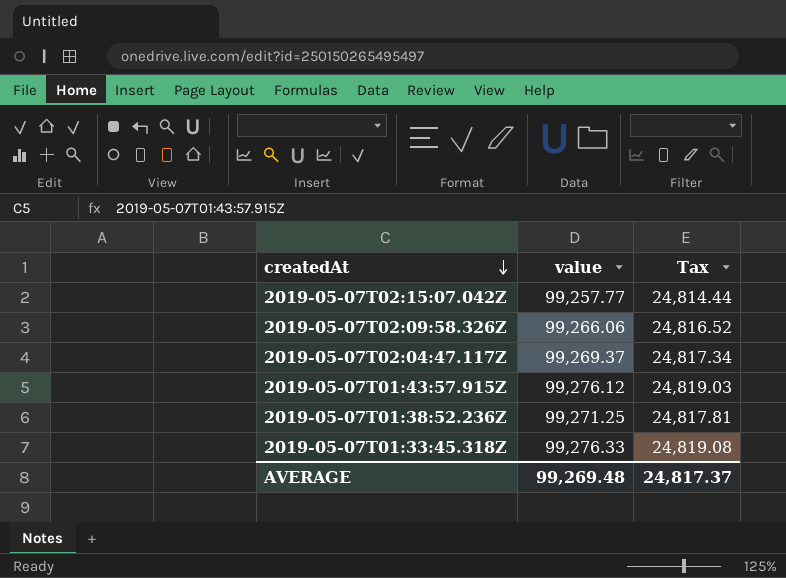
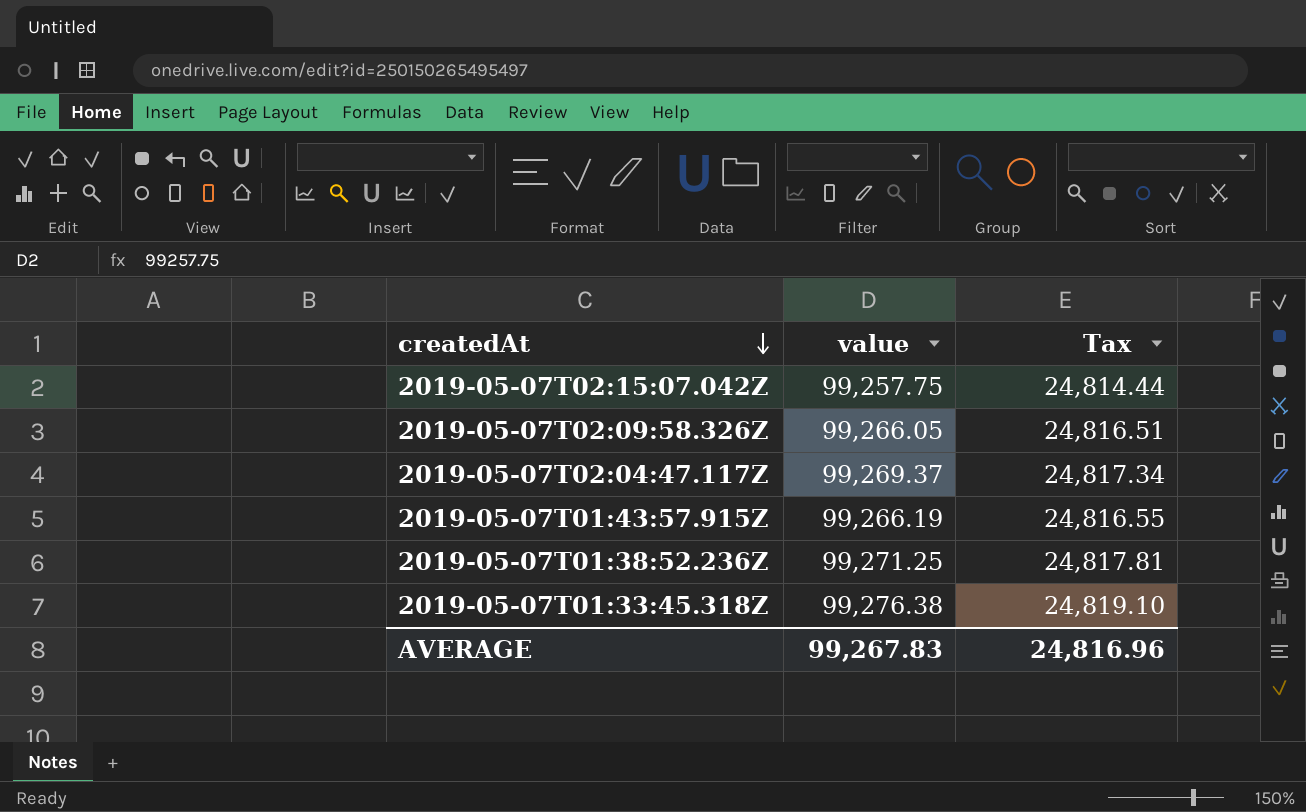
2019-05-07T02:15:07.042Z | value: 99,257.77 -> 99,257.75
2019-05-07T02:09:58.326Z | value: 99,266.06 -> 99,266.05
2019-05-07T02:09:58.326Z | Tax: 24,816.52 -> 24,816.51
2019-05-07T01:43:57.915Z | value: 99,276.12 -> 99,266.19
2019-05-07T01:43:57.915Z | Tax: 24,819.03 -> 24,816.55
2019-05-07T01:33:45.318Z | value: 99,276.33 -> 99,276.38
2019-05-07T01:33:45.318Z | Tax: 24,819.08 -> 24,819.10
AVERAGE | value: 99,269.48 -> 99,267.83
AVERAGE | Tax: 24,817.37 -> 24,816.96

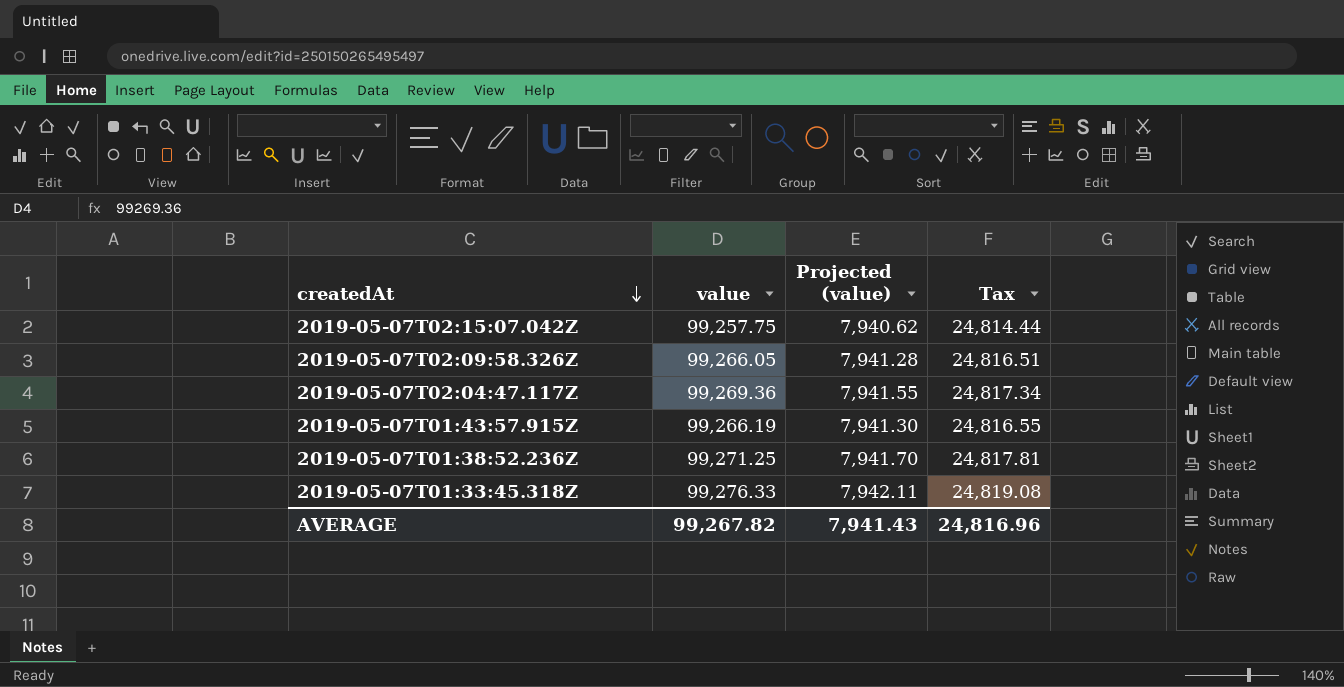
column Projected (value) | formula: none -> [value] * 0.08
2019-05-07T02:04:47.117Z | value: 99,269.37 -> 99,269.36
2019-05-07T01:33:45.318Z | value: 99,276.38 -> 99,276.33
2019-05-07T01:33:45.318Z | Tax: 24,819.10 -> 24,819.08
AVERAGE | value: 99,267.83 -> 99,267.82

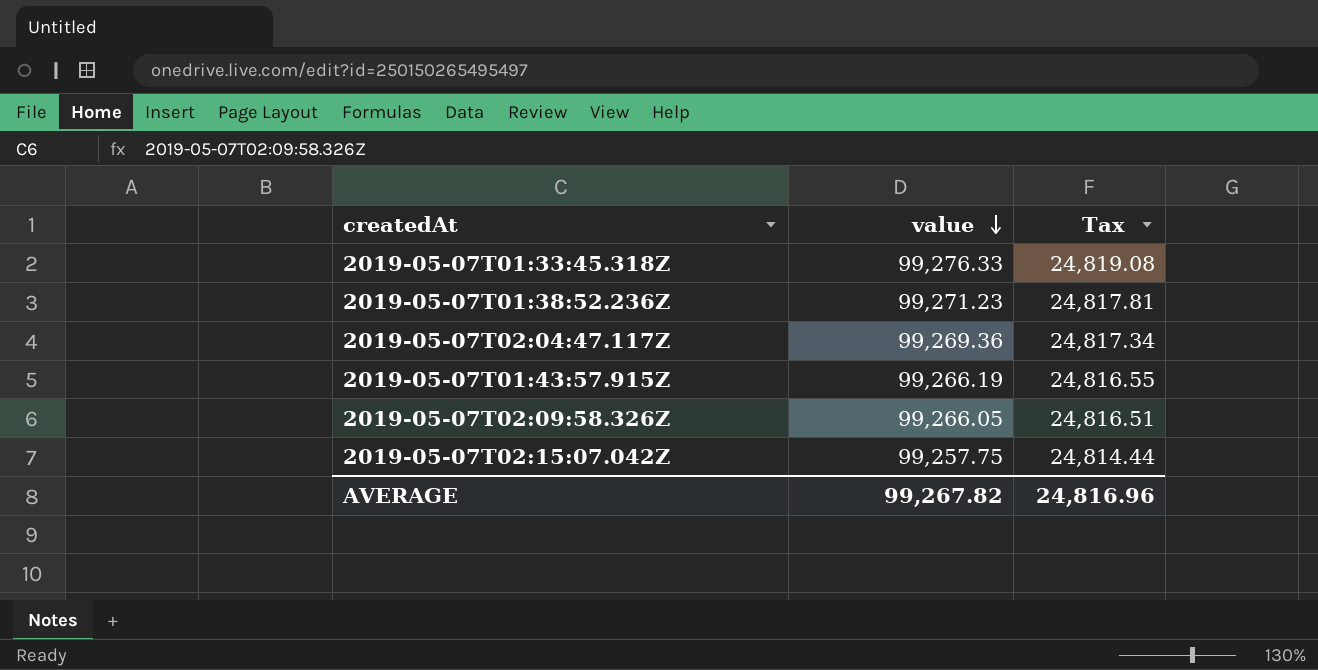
row order: createdAt descending -> value descending
column Projected (value) | formula: [value] * 0.08 -> none
2019-05-07T01:38:52.236Z | value: 99,271.25 -> 99,271.23

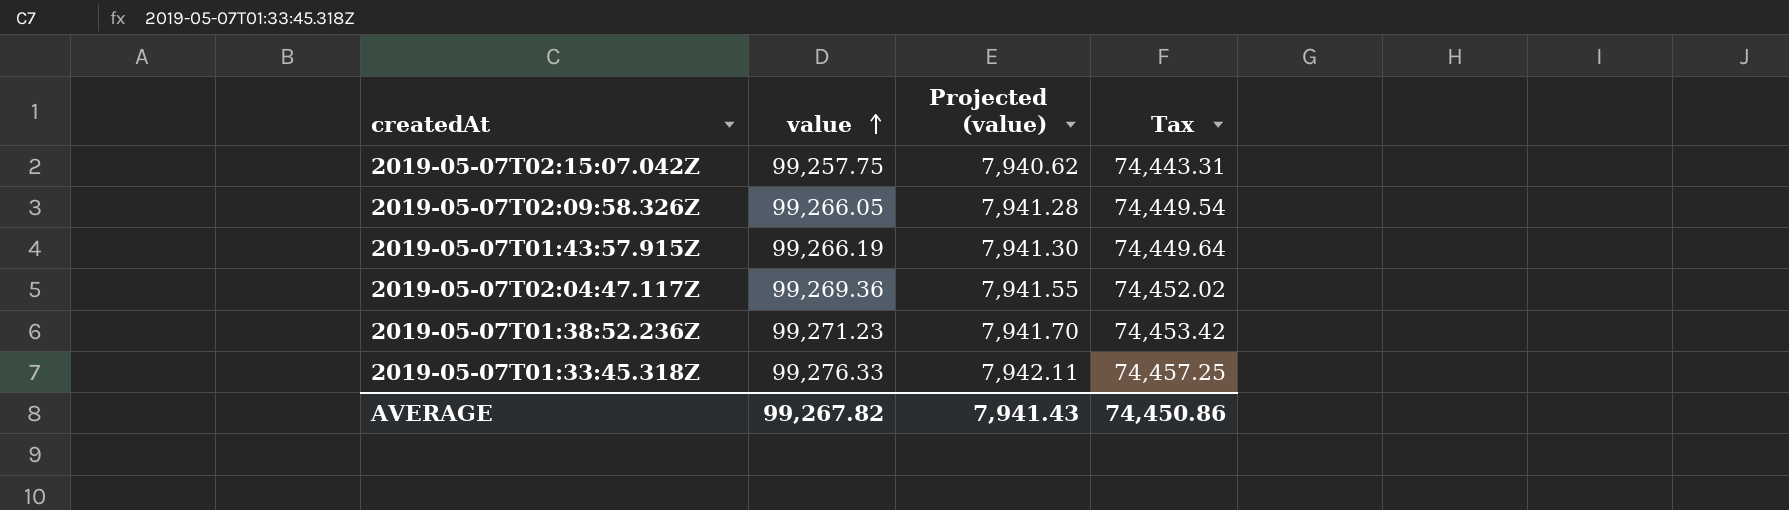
row order: value descending -> value ascending
column Projected (value) | formula: none -> [value] * 0.08
column Tax | formula: [value] * 0.25 -> [value] * 0.75
AVERAGE | Tax: 24,816.96 -> 74,450.86

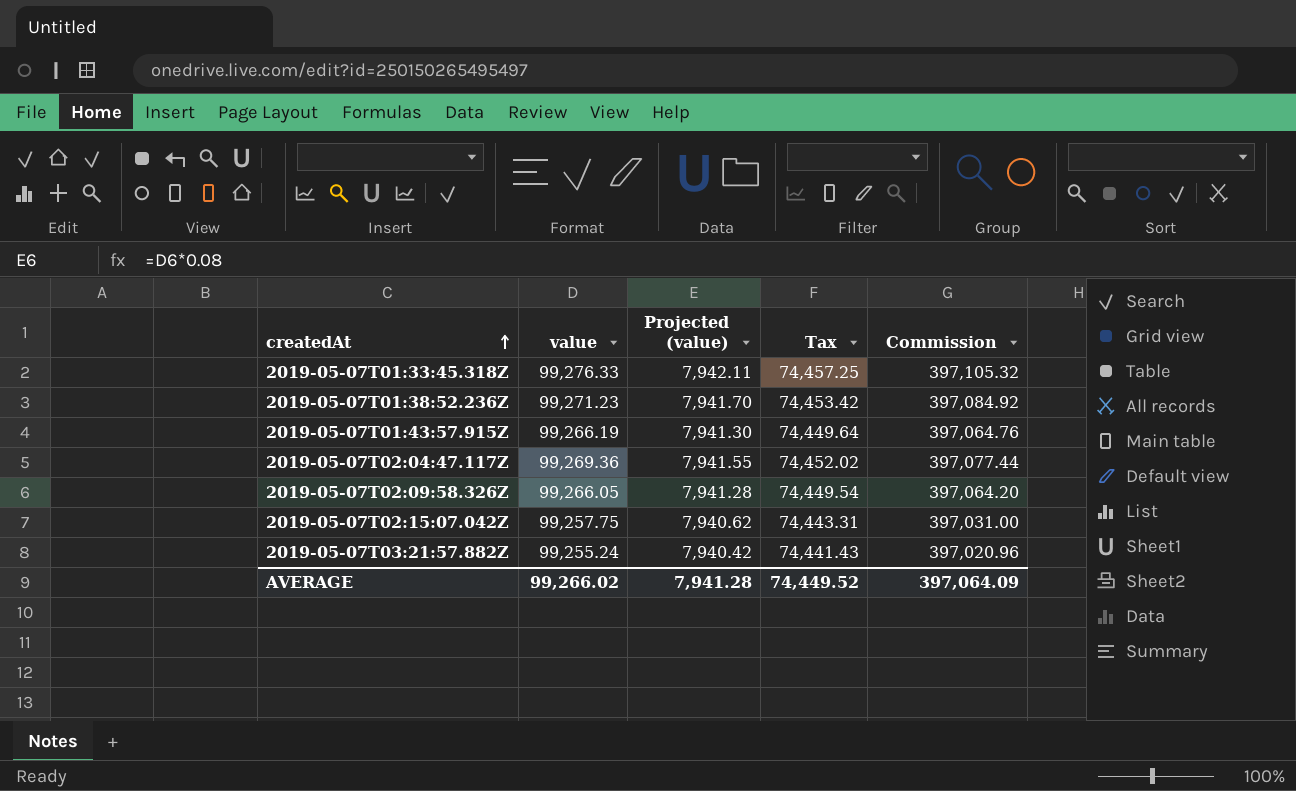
row order: value ascending -> createdAt ascending
column Commission | formula: none -> [value] * 4
row 2019-05-07T03:21:57.882Z: none -> 99,255.24 | 7,940.42 | 74,441.43 | 397,020.96
AVERAGE | value: 99,267.82 -> 99,266.02
AVERAGE | Projected (value): 7,941.43 -> 7,941.28
AVERAGE | Tax: 74,450.86 -> 74,449.52

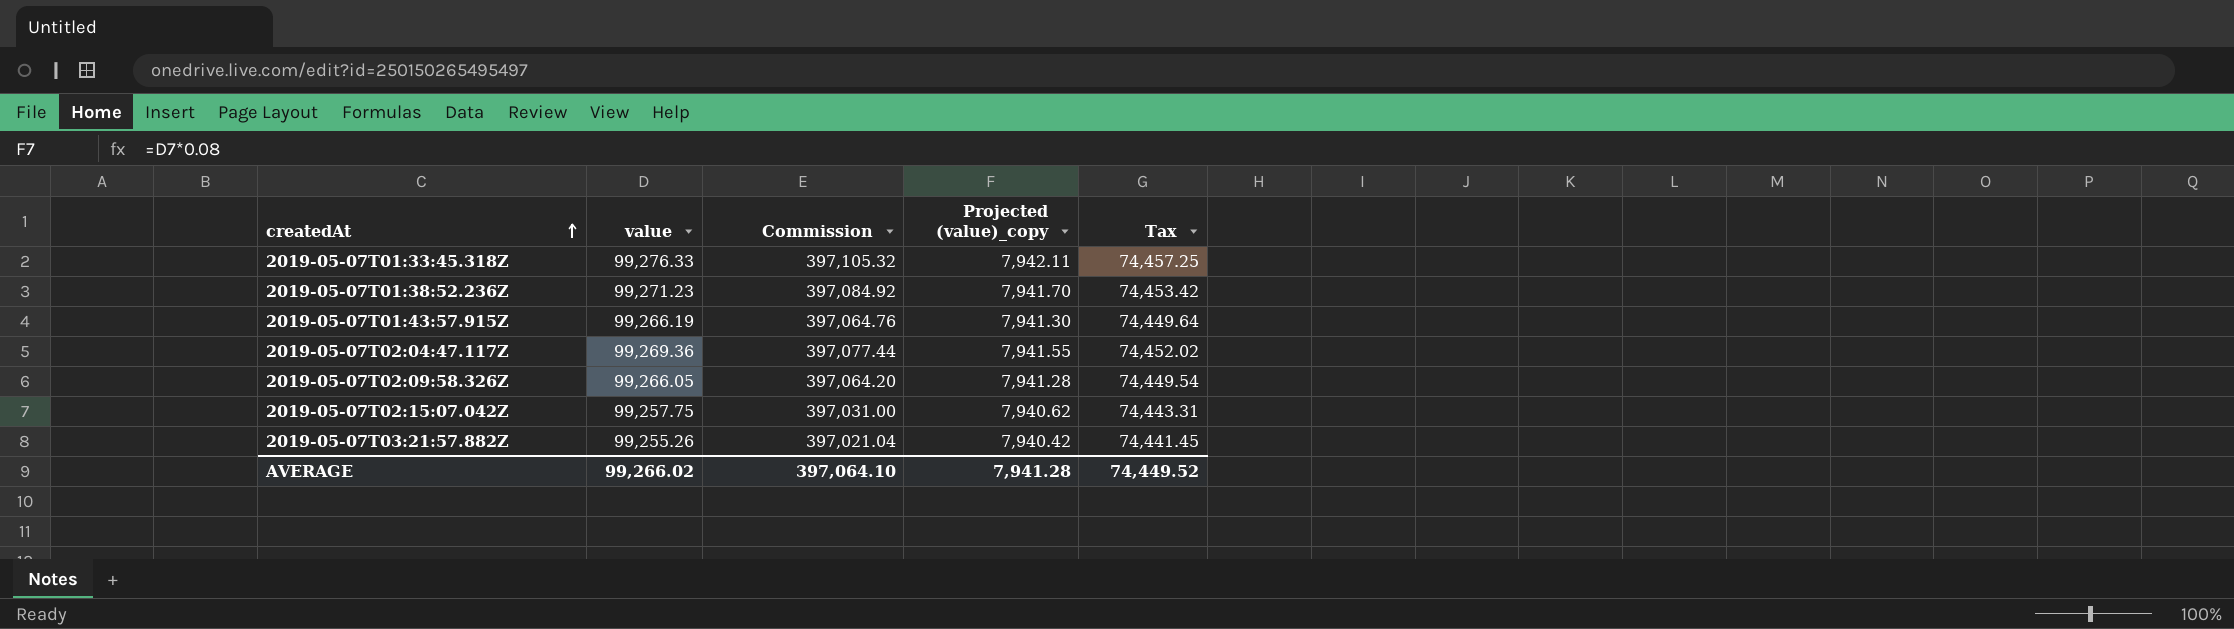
column Commission | position: 5 -> 3
column name: Projected (value) -> Projected (value)_copy
2019-05-07T03:21:57.882Z | value: 99,255.24 -> 99,255.26
2019-05-07T03:21:57.882Z | Commission: 397,020.96 -> 397,021.04
2019-05-07T03:21:57.882Z | Tax: 74,441.43 -> 74,441.45
AVERAGE | Commission: 397,064.09 -> 397,064.10

